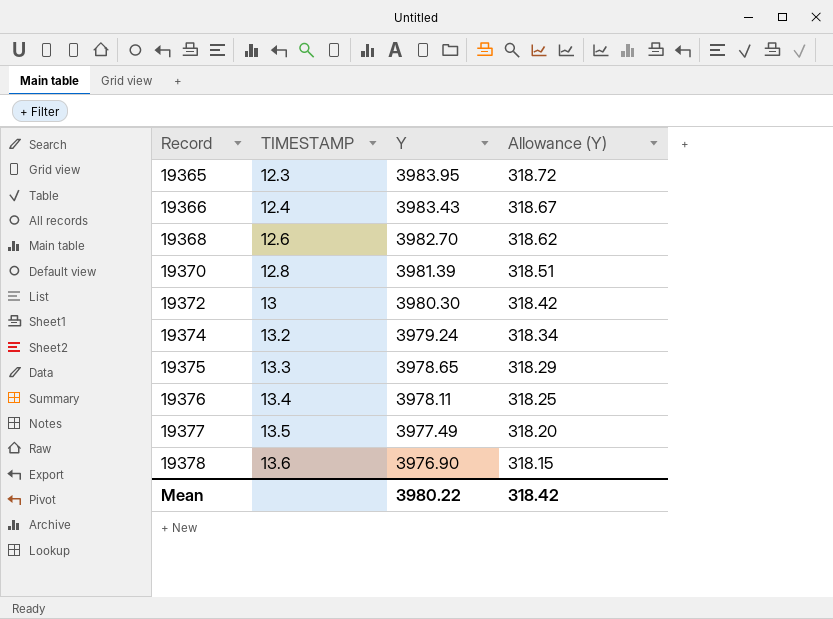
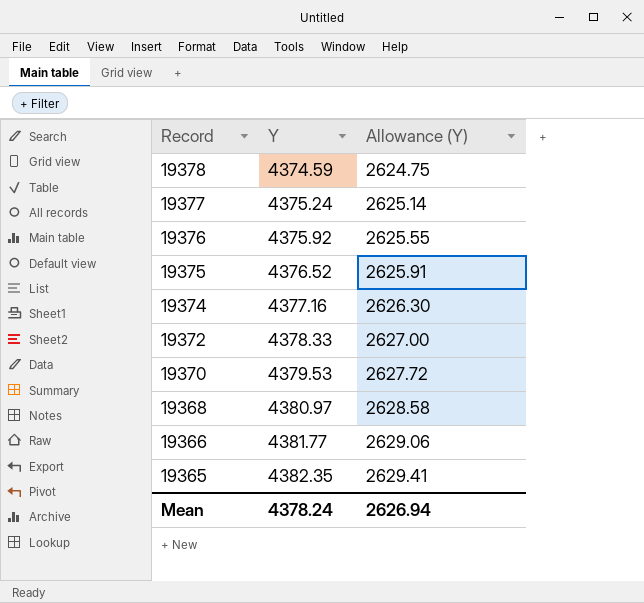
row order: Record ascending -> Record descending
column TIMESTAMP | position: 2 -> none
column Allowance (Y) | formula: [Y] * 0.08 -> [Y] * 0.6
19378 | Y: 3976.90 -> 4374.59
19377 | Y: 3977.49 -> 4375.24
19376 | Y: 3978.11 -> 4375.92
19375 | Y: 3978.65 -> 4376.52
19374 | Y: 3979.24 -> 4377.16
19372 | Y: 3980.30 -> 4378.33
19370 | Y: 3981.39 -> 4379.53
19368 | Y: 3982.70 -> 4380.97
19366 | Y: 3983.43 -> 4381.77
19365 | Y: 3983.95 -> 4382.35
Mean | Y: 3980.22 -> 4378.24
Mean | Allowance (Y): 318.42 -> 2626.94

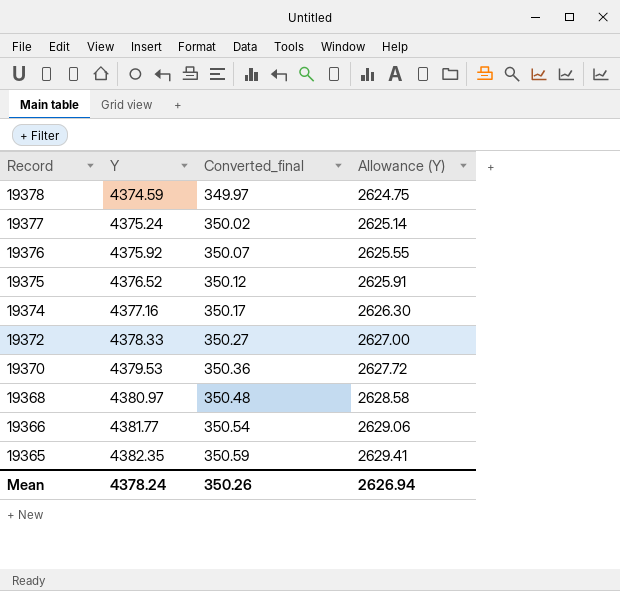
column Converted_final | formula: none -> [Y] * 0.08

